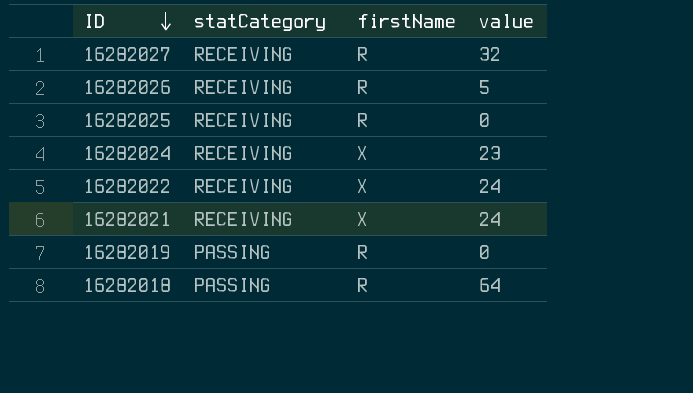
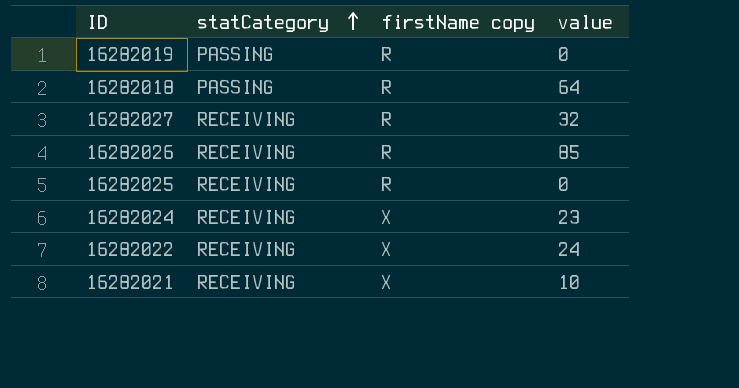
row order: ID descending -> statCategory ascending
column name: firstName -> firstName copy
16282026 | value: 5 -> 85
16282021 | value: 24 -> 10

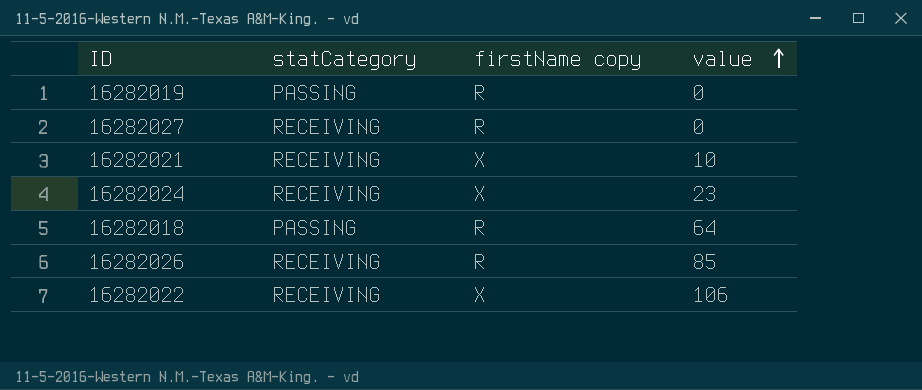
row order: statCategory ascending -> value ascending
row 16282025: RECEIVING | R | 0 -> none
16282027 | value: 32 -> 0
16282022 | value: 24 -> 106

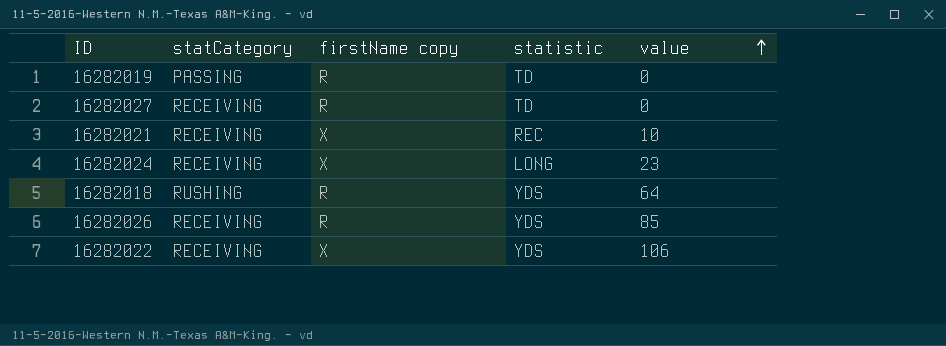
column statistic | position: none -> 4
16282018 | statCategory: PASSING -> RUSHING

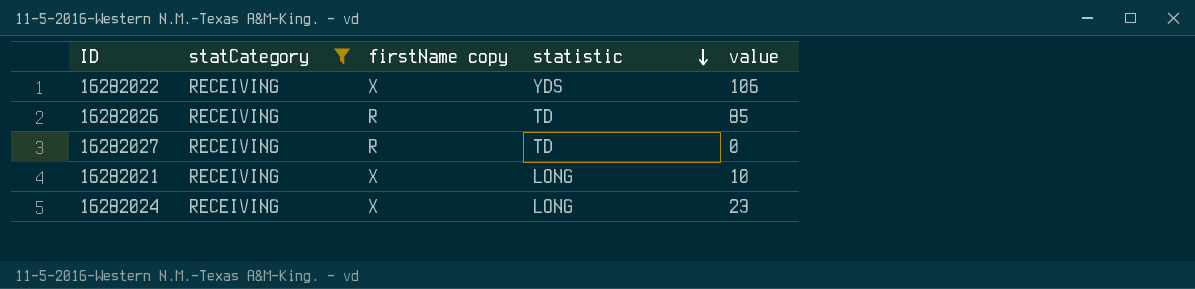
filter: none -> statCategory = RECEIVING
row order: value ascending -> statistic descending
16282026 | statistic: YDS -> TD
16282021 | statistic: REC -> LONG

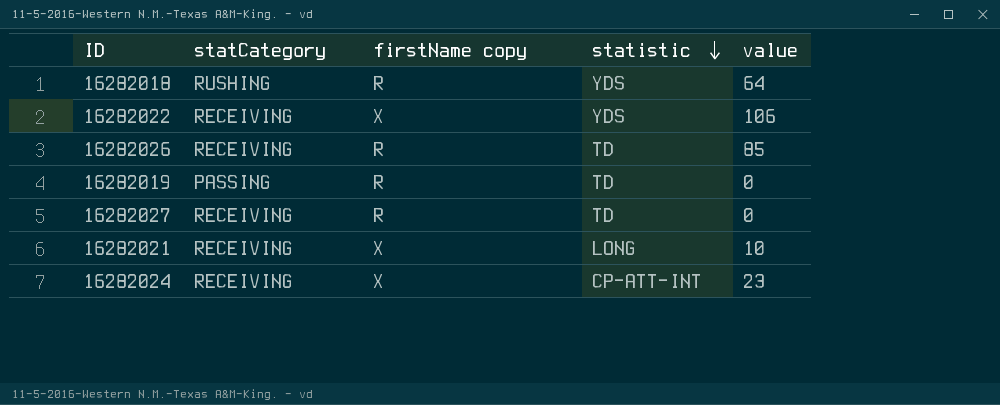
filter: statCategory = RECEIVING -> none
16282024 | statistic: LONG -> CP-ATT-INT

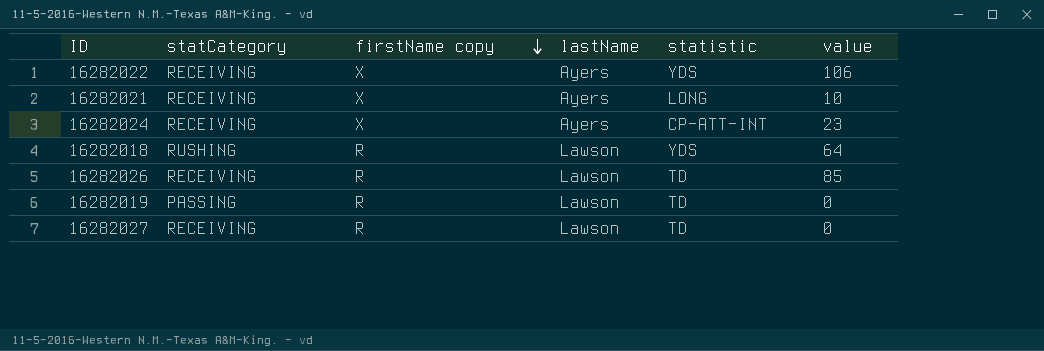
row order: statistic descending -> firstName copy descending
column lastName | position: none -> 4

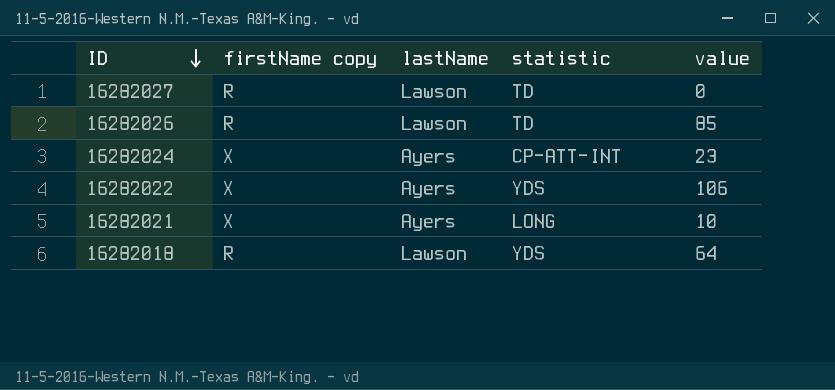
row order: firstName copy descending -> ID descending
column statCategory | position: 2 -> none
row 16282019: PASSING | R | Lawson | TD | 0 -> none

